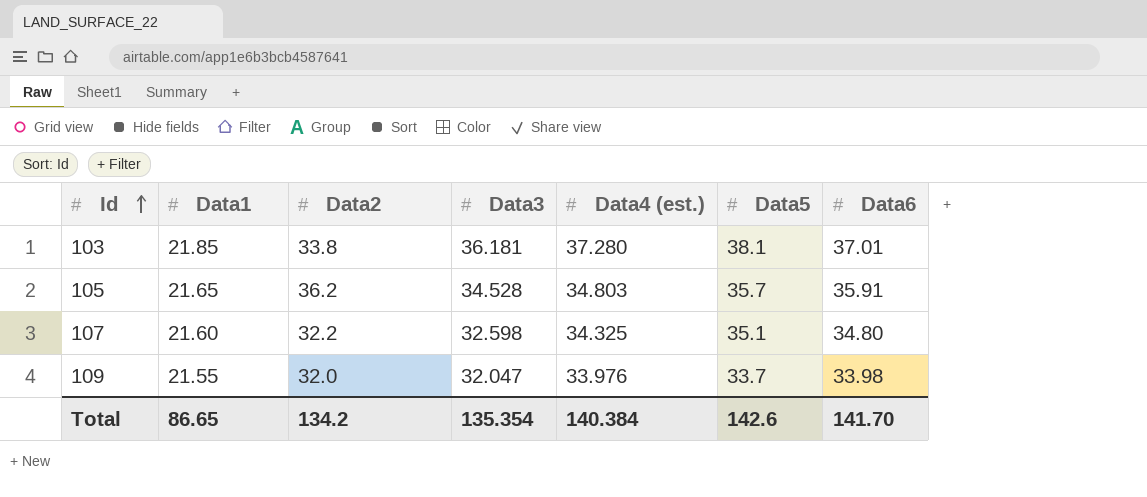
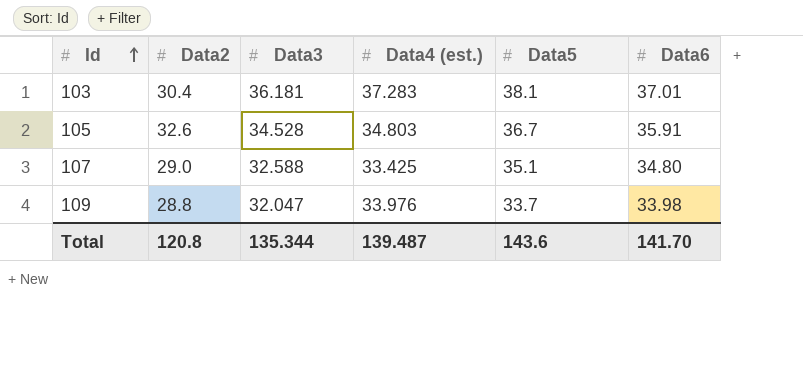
column Data1 | position: 2 -> none
103 | Data2: 33.8 -> 30.4
103 | Data4 (est.): 37.280 -> 37.283
105 | Data2: 36.2 -> 32.6
105 | Data5: 35.7 -> 36.7
107 | Data2: 32.2 -> 29.0
107 | Data3: 32.598 -> 32.588
107 | Data4 (est.): 34.325 -> 33.425
109 | Data2: 32.0 -> 28.8
Total | Data2: 134.2 -> 120.8
Total | Data3: 135.354 -> 135.344
Total | Data4 (est.): 140.384 -> 139.487
Total | Data5: 142.6 -> 143.6

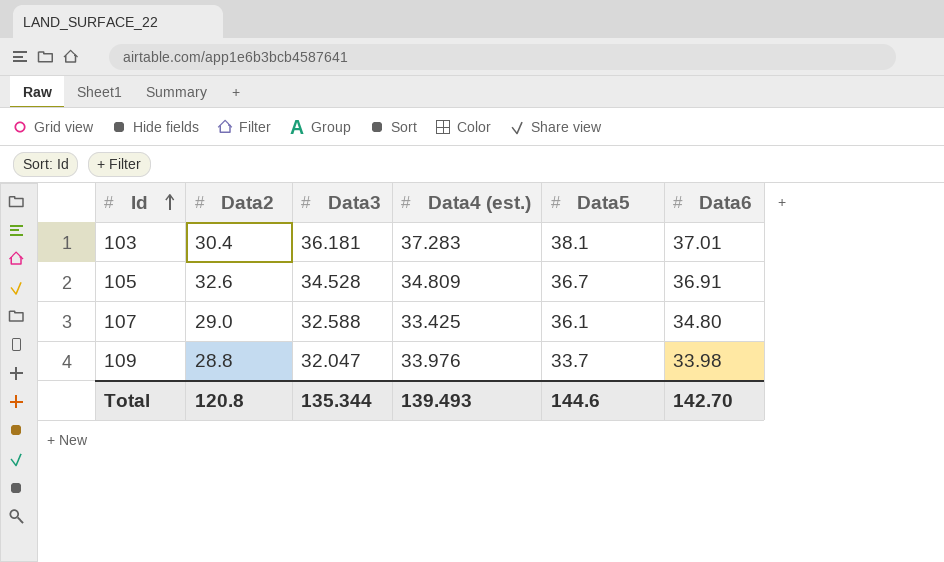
105 | Data4 (est.): 34.803 -> 34.809
105 | Data6: 35.91 -> 36.91
107 | Data5: 35.1 -> 36.1
Total | Data4 (est.): 139.487 -> 139.493
Total | Data5: 143.6 -> 144.6
Total | Data6: 141.70 -> 142.70

